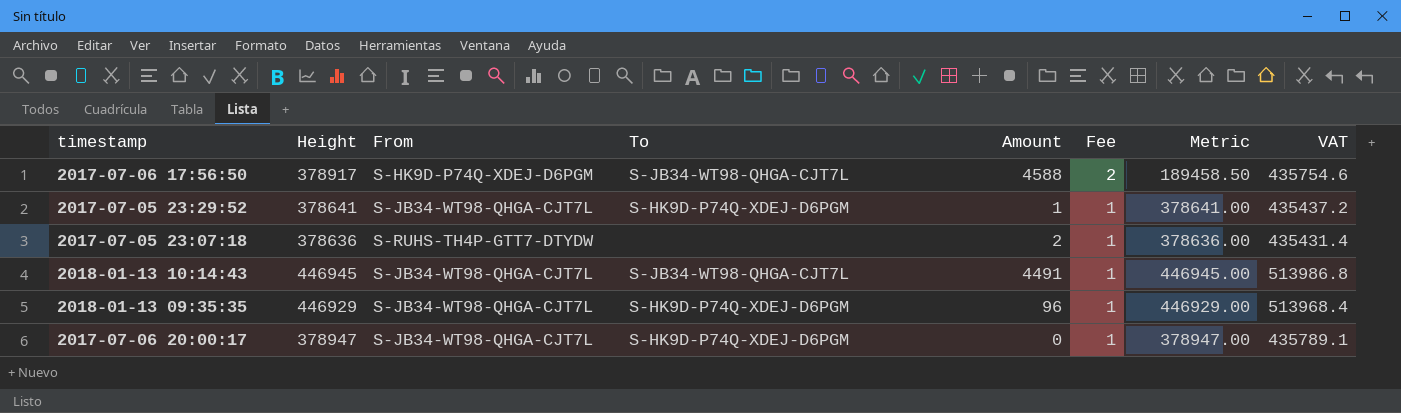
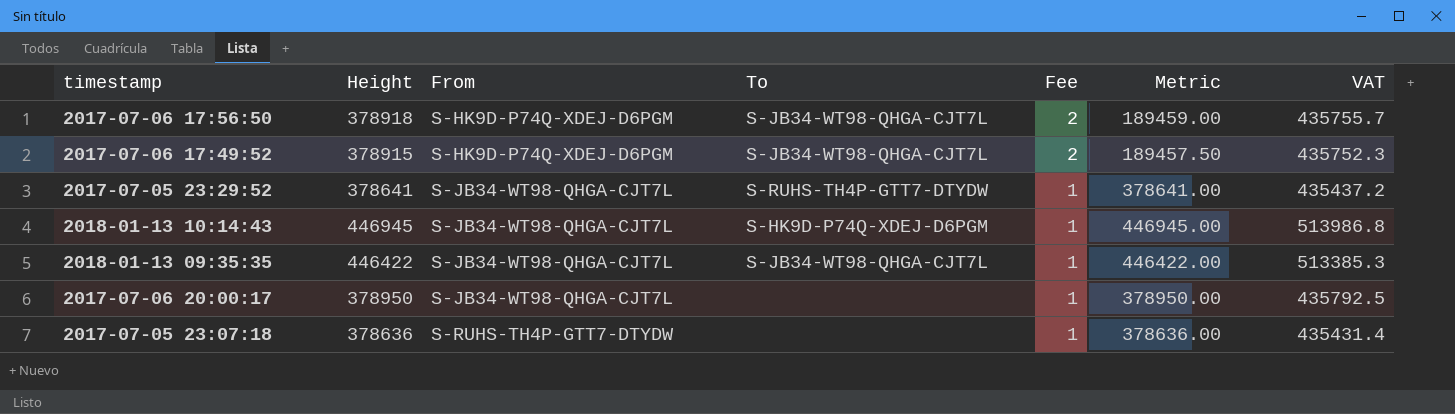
row order: Fee descending -> From ascending
column Amount | position: 5 -> none
2017-07-06 17:56:50 | Height: 378917 -> 378918
2017-07-06 17:56:50 | Metric: 189458.50 -> 189459.00
2017-07-06 17:56:50 | VAT: 435754.6 -> 435755.7
row 2017-07-06 17:49:52: none -> 378915 | S-HK9D-P74Q-XDEJ-D6PGM | S-JB34-WT98-QHGA-CJT7L | 2 | 189457.50 | 435752.3
2017-07-05 23:29:52 | To: S-HK9D-P74Q-XDEJ-D6PGM -> S-RUHS-TH4P-GTT7-DTYDW
2018-01-13 10:14:43 | To: S-JB34-WT98-QHGA-CJT7L -> S-HK9D-P74Q-XDEJ-D6PGM
2018-01-13 09:35:35 | Height: 446929 -> 446422
2018-01-13 09:35:35 | To: S-HK9D-P74Q-XDEJ-D6PGM -> S-JB34-WT98-QHGA-CJT7L
2018-01-13 09:35:35 | Metric: 446929.00 -> 446422.00
2018-01-13 09:35:35 | VAT: 513968.4 -> 513385.3
2017-07-06 20:00:17 | Height: 378947 -> 378950
2017-07-06 20:00:17 | To: S-HK9D-P74Q-XDEJ-D6PGM -> none
2017-07-06 20:00:17 | Metric: 378947.00 -> 378950.00
2017-07-06 20:00:17 | VAT: 435789.1 -> 435792.5

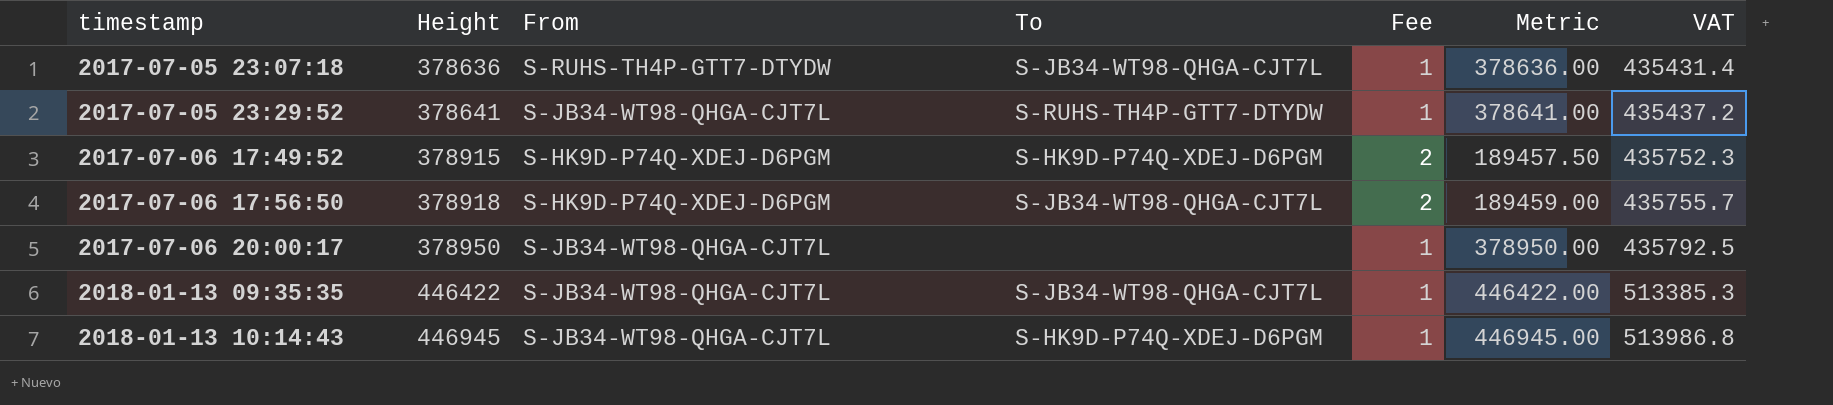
row order: From ascending -> timestamp ascending
2017-07-05 23:07:18 | To: none -> S-JB34-WT98-QHGA-CJT7L
2017-07-06 17:49:52 | To: S-JB34-WT98-QHGA-CJT7L -> S-HK9D-P74Q-XDEJ-D6PGM

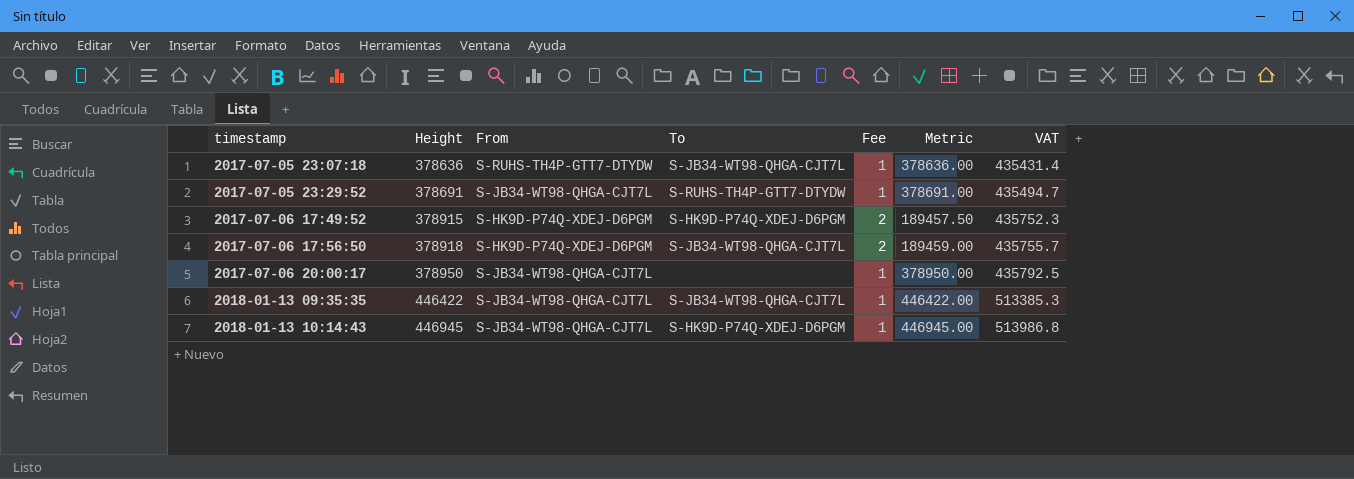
2017-07-05 23:29:52 | Height: 378641 -> 378691
2017-07-05 23:29:52 | Metric: 378641.00 -> 378691.00
2017-07-05 23:29:52 | VAT: 435437.2 -> 435494.7

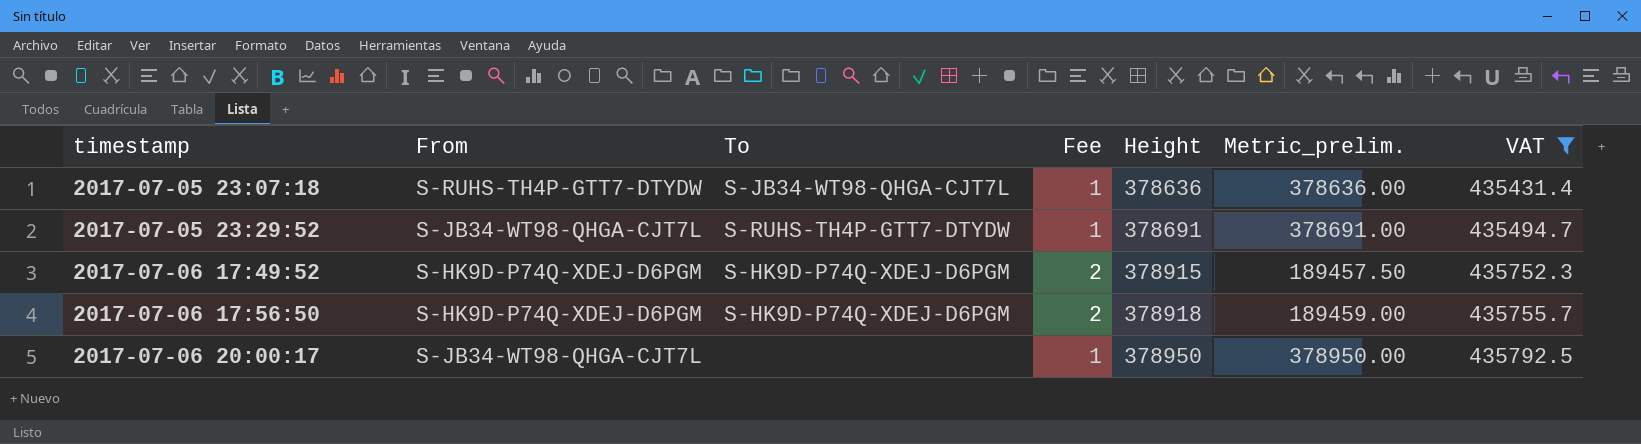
filter: none -> VAT <= 435792.5
column Height | position: 2 -> 5
column name: Metric -> Metric_prelim.
2017-07-06 17:56:50 | To: S-JB34-WT98-QHGA-CJT7L -> S-HK9D-P74Q-XDEJ-D6PGM

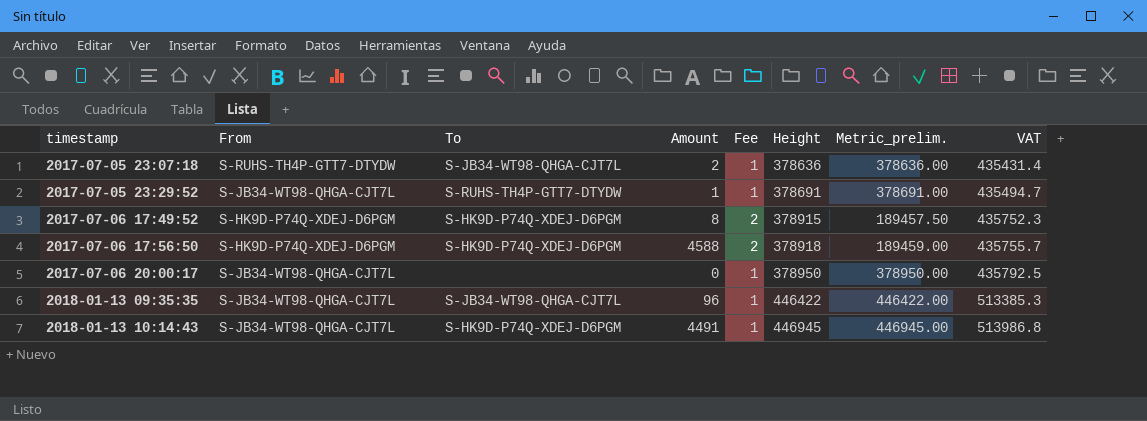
filter: VAT <= 435792.5 -> none
column Amount | position: none -> 4

